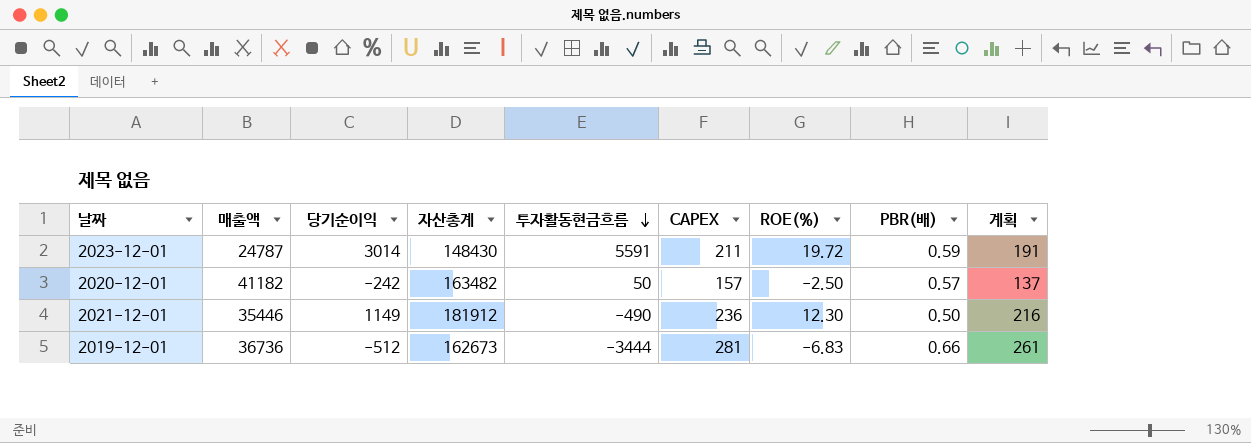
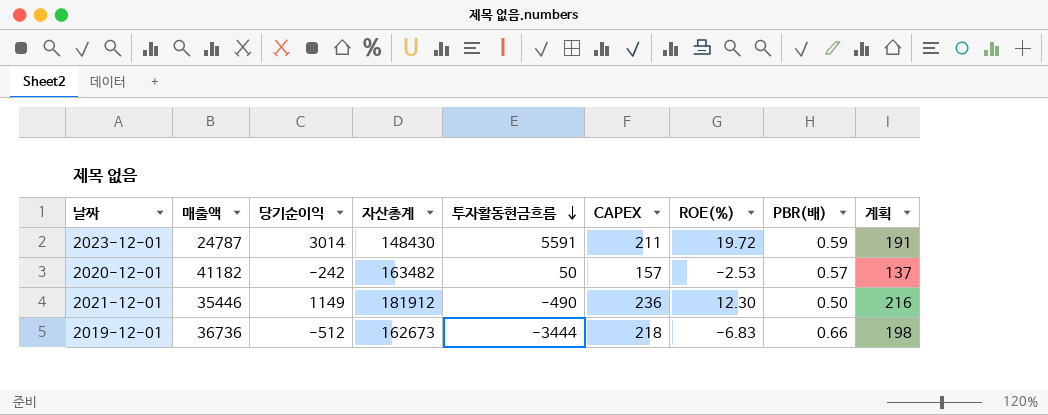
2020-12-01 | ROE(%): -2.50 -> -2.53
2019-12-01 | CAPEX: 281 -> 218
2019-12-01 | 계획: 261 -> 198

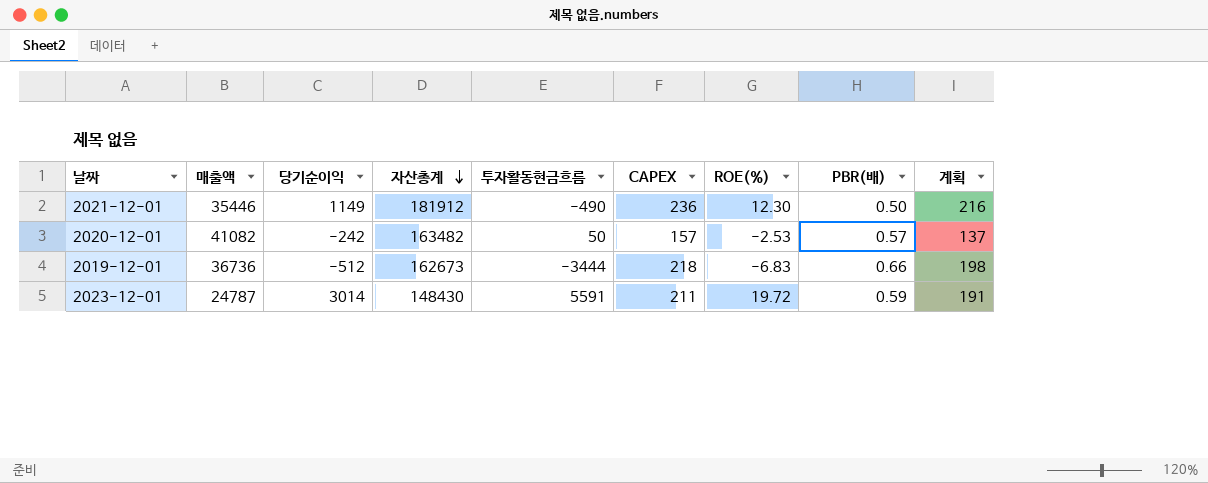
row order: 투자활동현금흐름 descending -> 자산총계 descending
2020-12-01 | 매출액: 41182 -> 41082

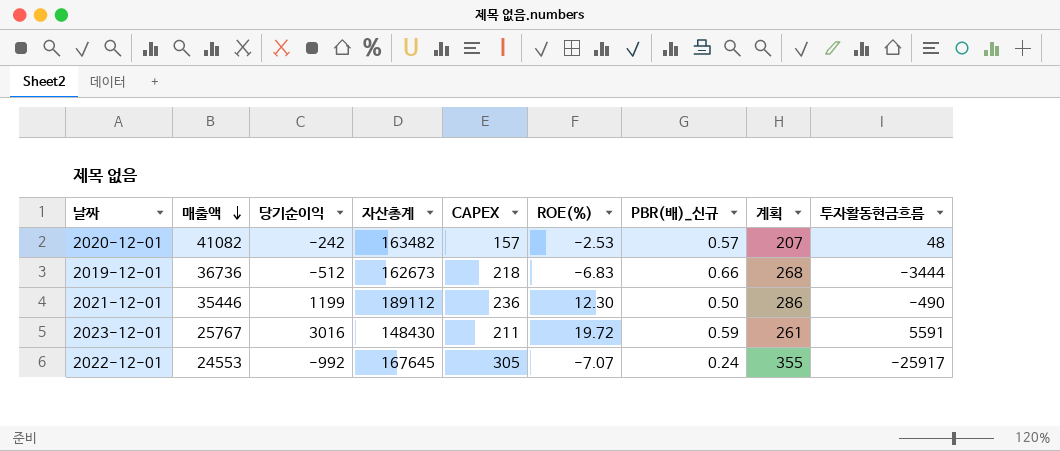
row order: 자산총계 descending -> 매출액 descending
column name: PBR(배) -> PBR(배)_신규
column 계획 | formula: [CAPEX] - 20 -> [CAPEX] + 50
column 투자활동현금흐름 | position: 5 -> 9
2020-12-01 | 투자활동현금흐름: 50 -> 48
2021-12-01 | 당기순이익: 1149 -> 1199
2021-12-01 | 자산총계: 181912 -> 189112
2023-12-01 | 매출액: 24787 -> 25767
2023-12-01 | 당기순이익: 3014 -> 3016
row 2022-12-01: none -> 24553 | -992 | 167645 | 305 | -7.07 | 0.24 | 355 | -25917

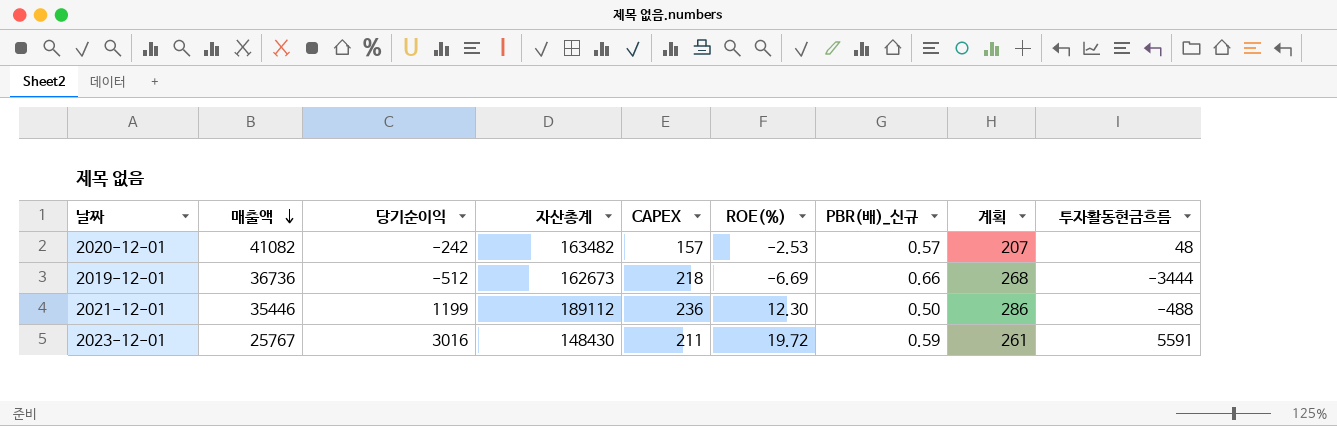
row 2022-12-01: 24553 | -992 | 167645 | 305 | -7.07 | 0.24 | 355 | -25917 -> none
2019-12-01 | ROE(%): -6.83 -> -6.69
2021-12-01 | 투자활동현금흐름: -490 -> -488

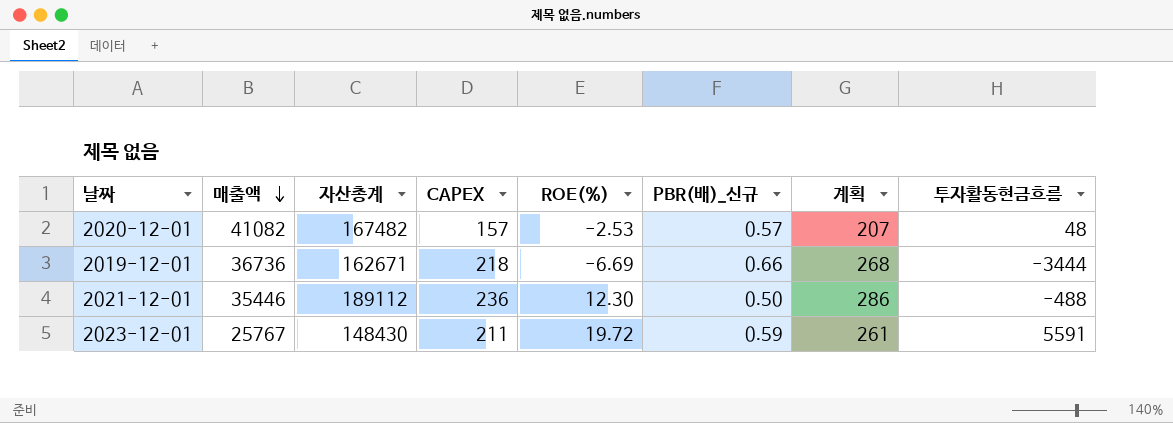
column 당기순이익 | position: 3 -> none
2020-12-01 | 자산총계: 163482 -> 167482
2019-12-01 | 자산총계: 162673 -> 162671

